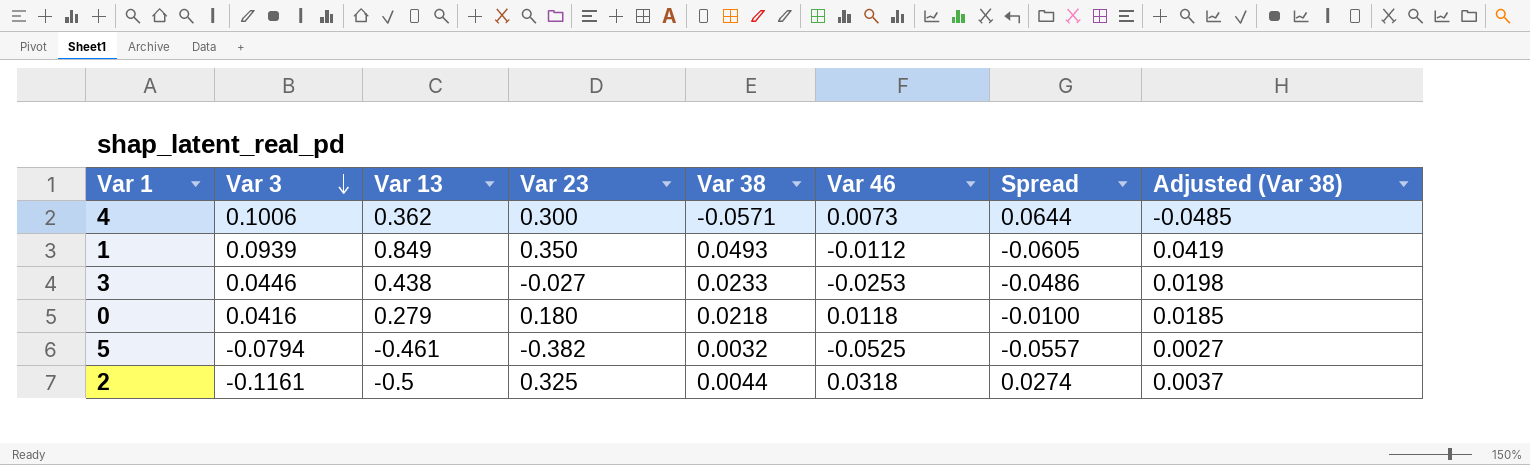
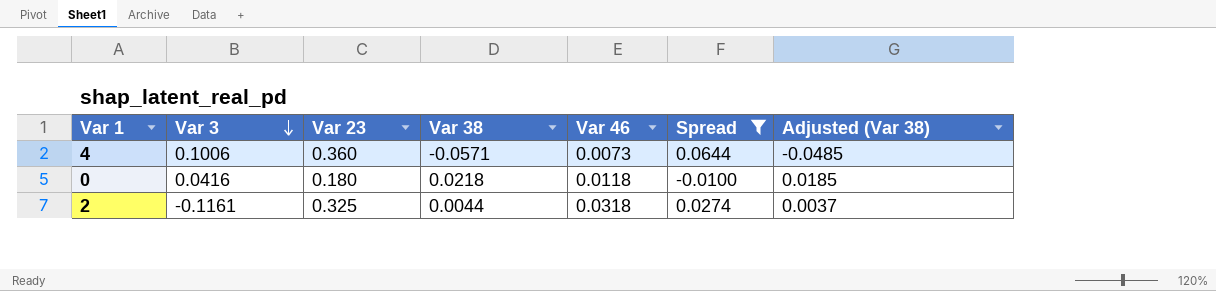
filter: none -> Spread >= -0.0100
column Var 13 | position: 3 -> none
4 | Var 23: 0.300 -> 0.360

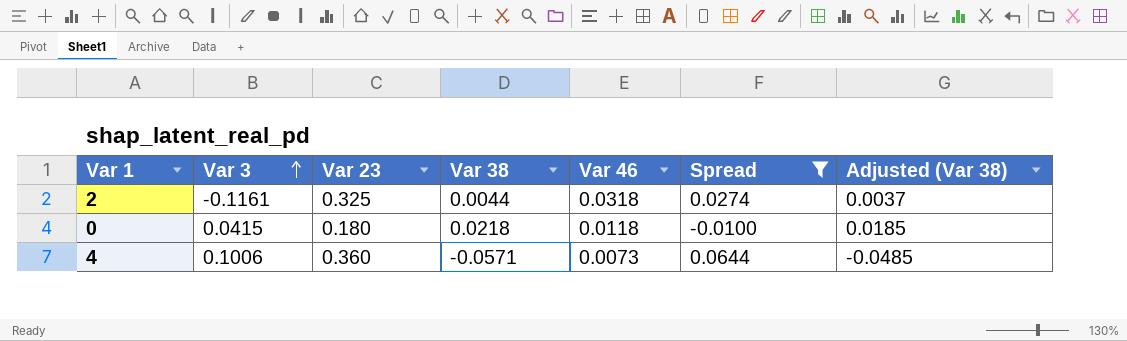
row order: Var 3 descending -> Var 3 ascending
0 | Var 3: 0.0416 -> 0.0415

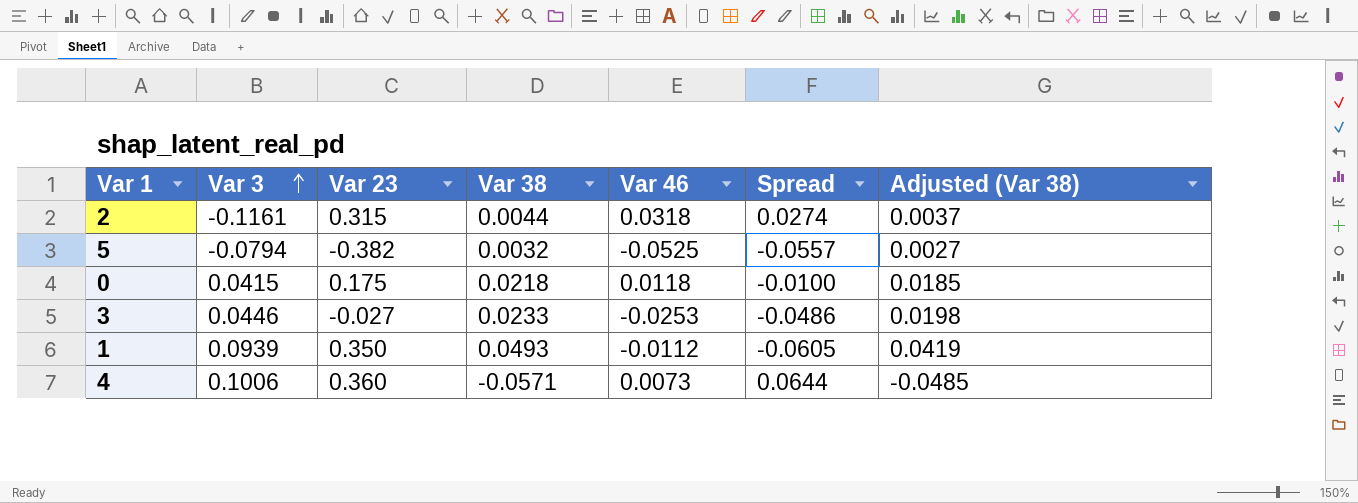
filter: Spread >= -0.0100 -> none
2 | Var 23: 0.325 -> 0.315
0 | Var 23: 0.180 -> 0.175

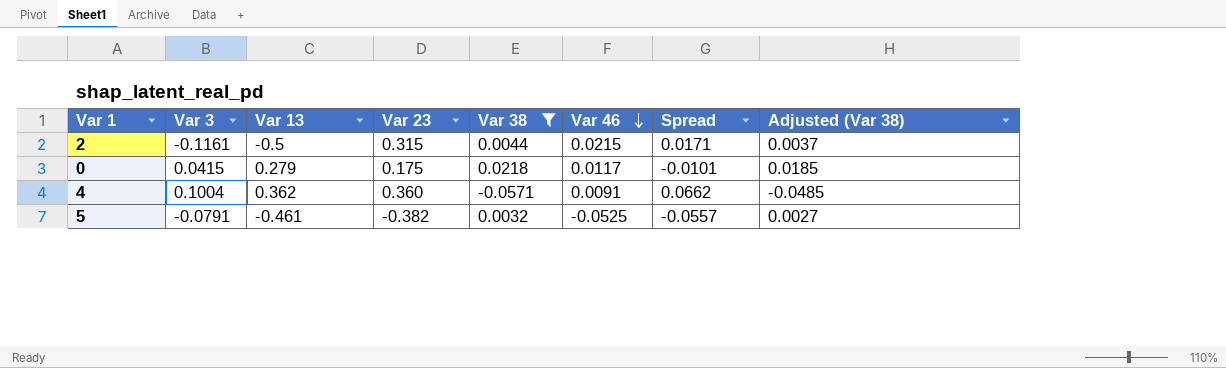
filter: none -> Var 38 <= 0.0218
row order: Var 3 ascending -> Var 46 descending
column Var 13 | position: none -> 3
2 | Var 46: 0.0318 -> 0.0215
2 | Spread: 0.0274 -> 0.0171
0 | Var 46: 0.0118 -> 0.0117
0 | Spread: -0.0100 -> -0.0101
4 | Var 3: 0.1006 -> 0.1004
4 | Var 46: 0.0073 -> 0.0091
4 | Spread: 0.0644 -> 0.0662
5 | Var 3: -0.0794 -> -0.0791

